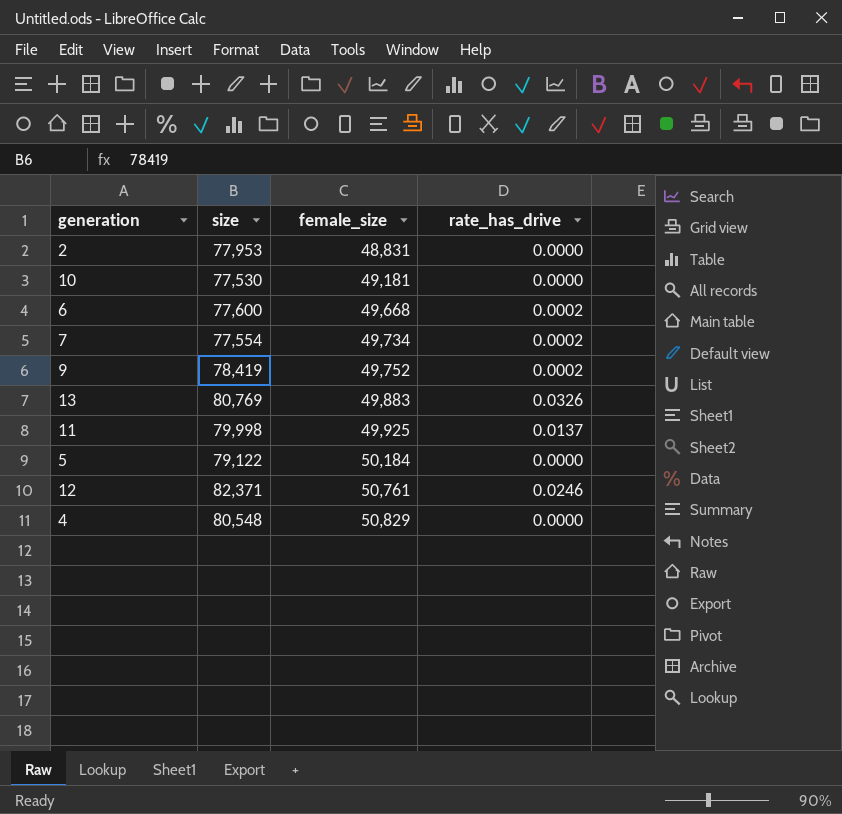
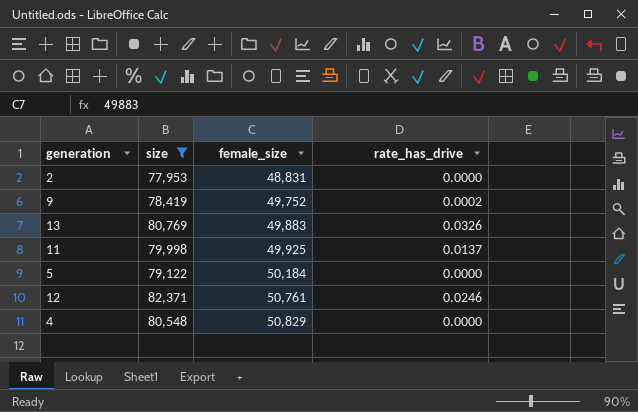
filter: none -> size >= 77,953

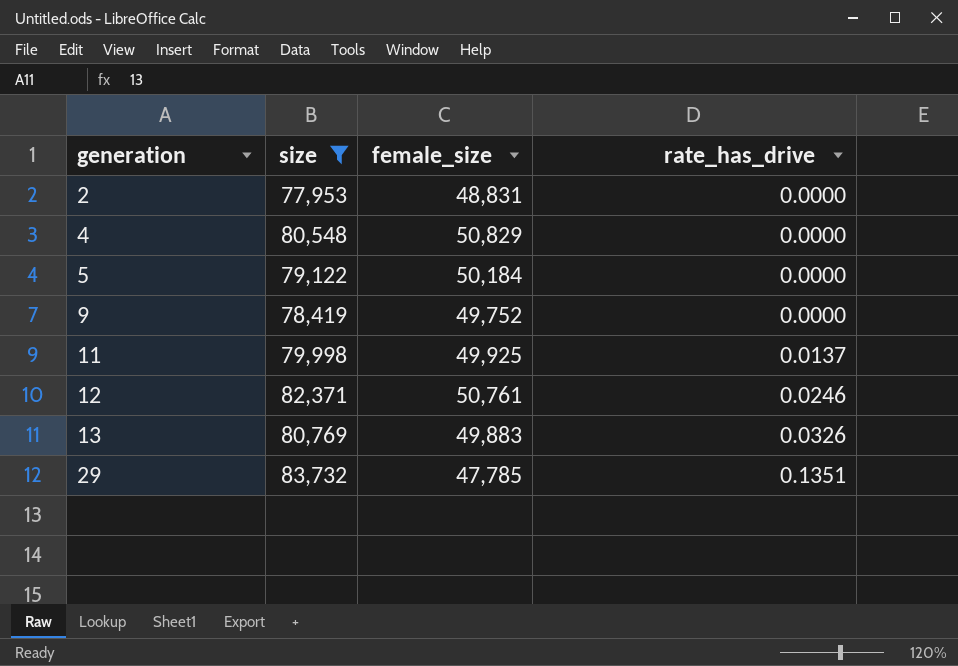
row order: female_size ascending -> generation ascending
9 | rate_has_drive: 0.0002 -> 0.0000
row 29: none -> 83,732 | 47,785 | 0.1351

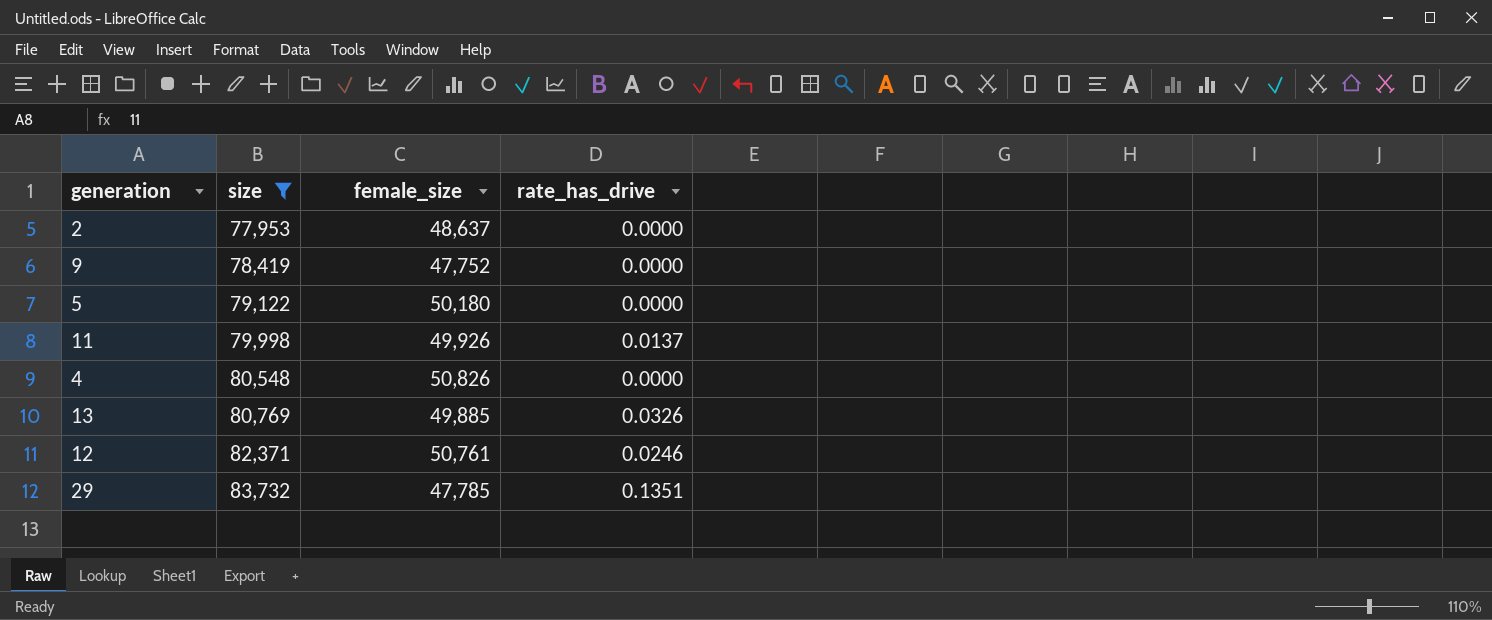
row order: generation ascending -> size ascending
2 | female_size: 48,831 -> 48,637
9 | female_size: 49,752 -> 47,752
5 | female_size: 50,184 -> 50,180
11 | female_size: 49,925 -> 49,926
4 | female_size: 50,829 -> 50,826
13 | female_size: 49,883 -> 49,885

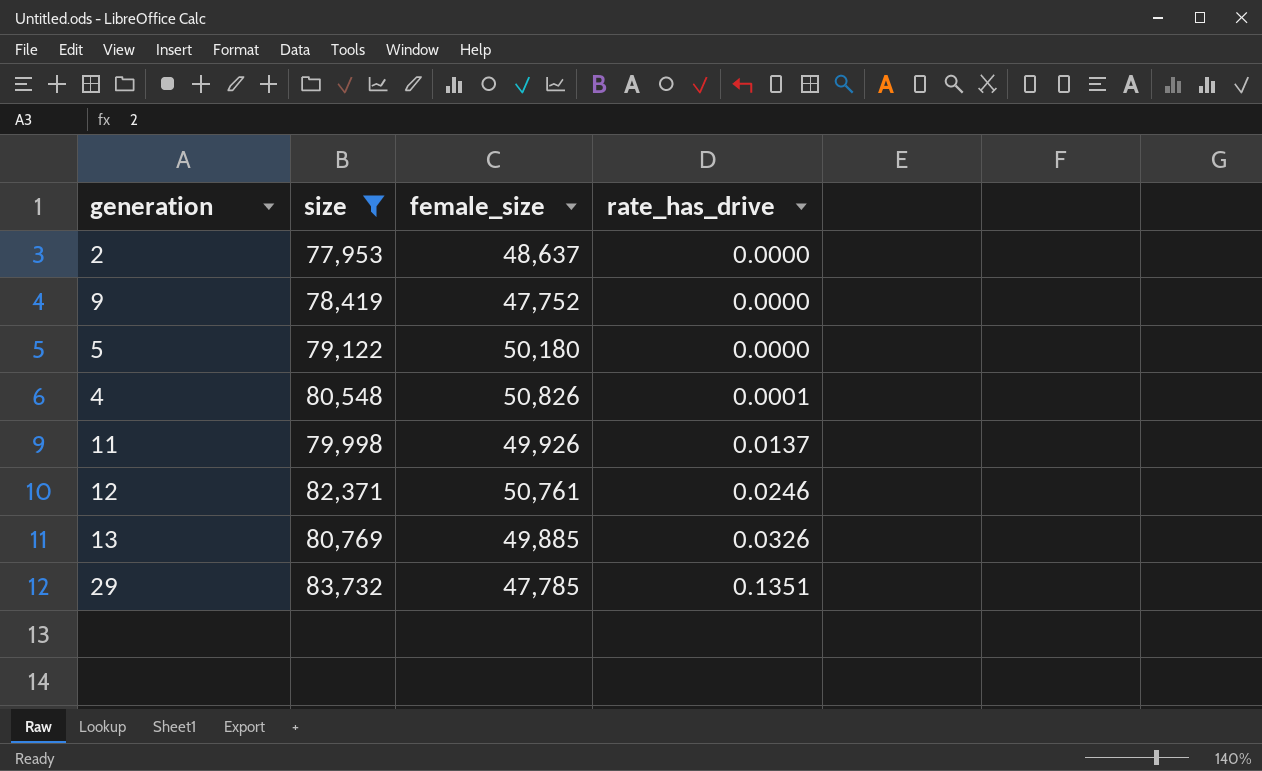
row order: size ascending -> rate_has_drive ascending
4 | rate_has_drive: 0.0000 -> 0.0001

